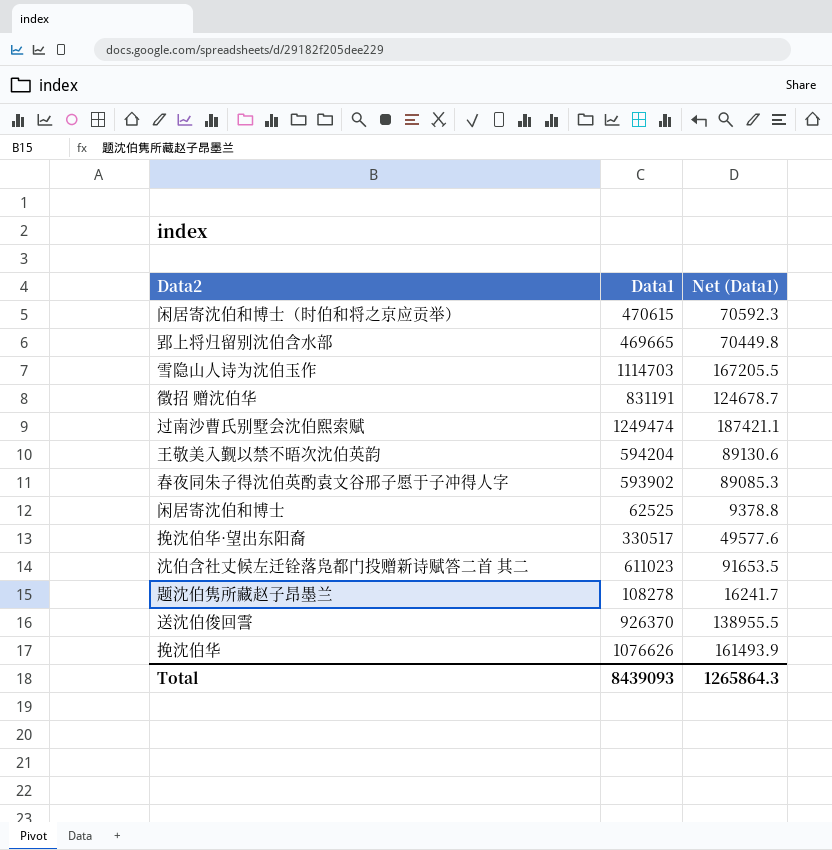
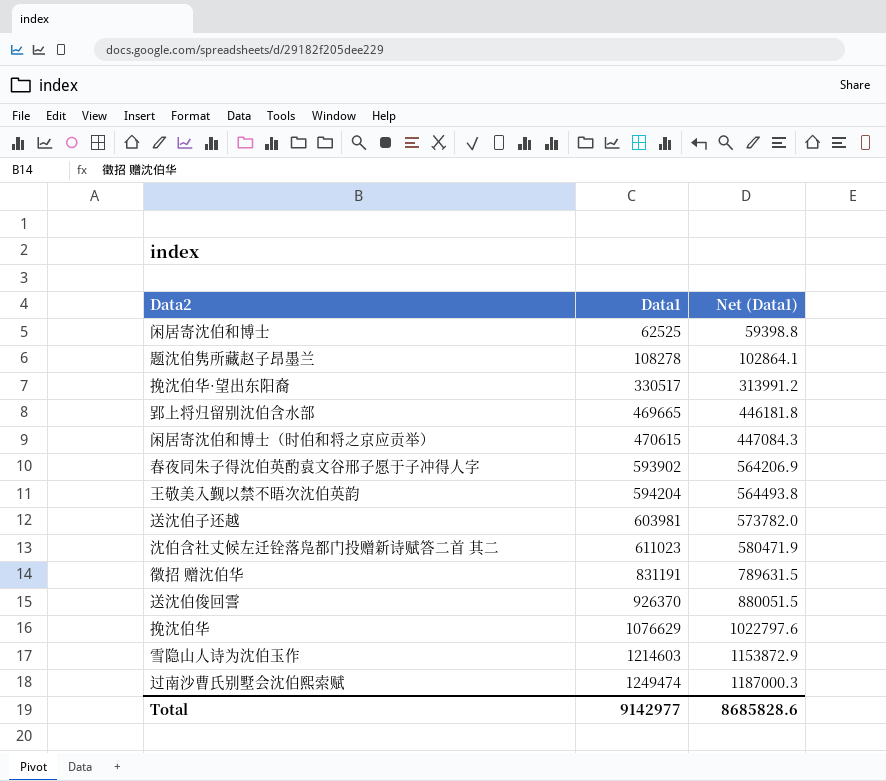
row order: none -> Data1 ascending
column Net (Data1) | formula: [Data1] * 0.15 -> [Data1] * 0.95
row 送沈伯子还越: none -> 603981 | 573782.0
挽沈伯华 | Data1: 1076626 -> 1076629
雪隐山人诗为沈伯玉作 | Data1: 1114703 -> 1214603
Total | Data1: 8439093 -> 9142977
Total | Net (Data1): 1265864.3 -> 8685828.6

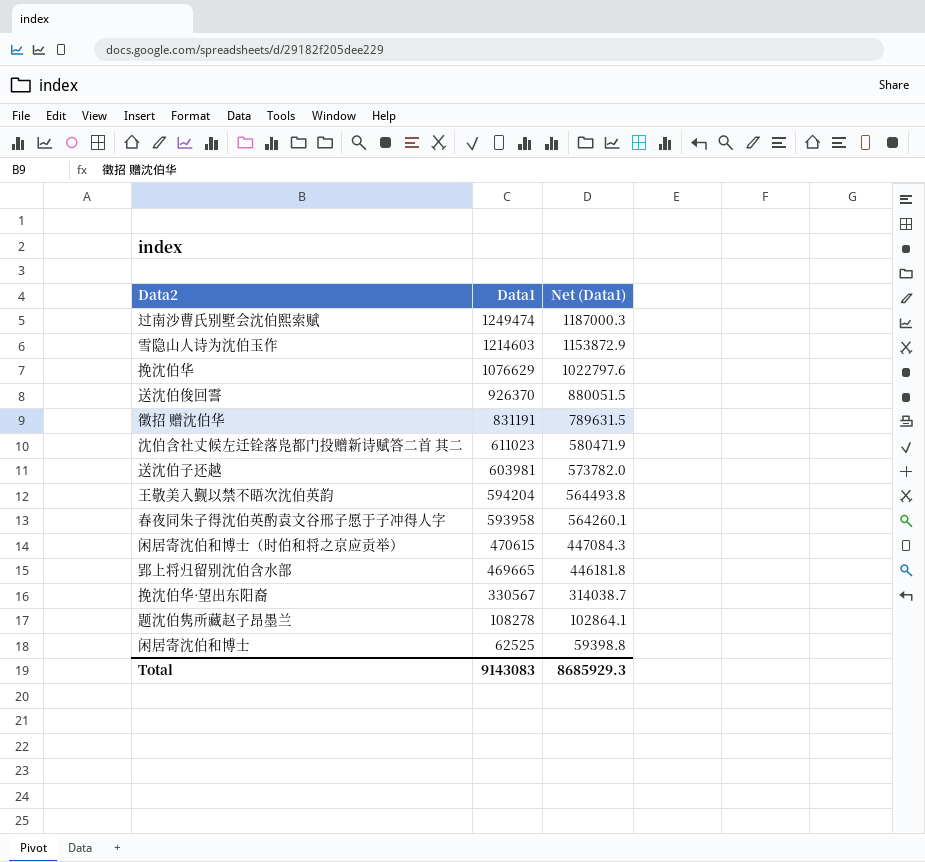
row order: Data1 ascending -> Data1 descending
春夜同朱子得沈伯英酌袁文谷邢子愿于子冲得人字 | Data1: 593902 -> 593958
春夜同朱子得沈伯英酌袁文谷邢子愿于子冲得人字 | Net (Data1): 564206.9 -> 564260.1
挽沈伯华·望出东阳裔 | Data1: 330517 -> 330567
挽沈伯华·望出东阳裔 | Net (Data1): 313991.2 -> 314038.7
Total | Data1: 9142977 -> 9143083
Total | Net (Data1): 8685828.6 -> 8685929.3

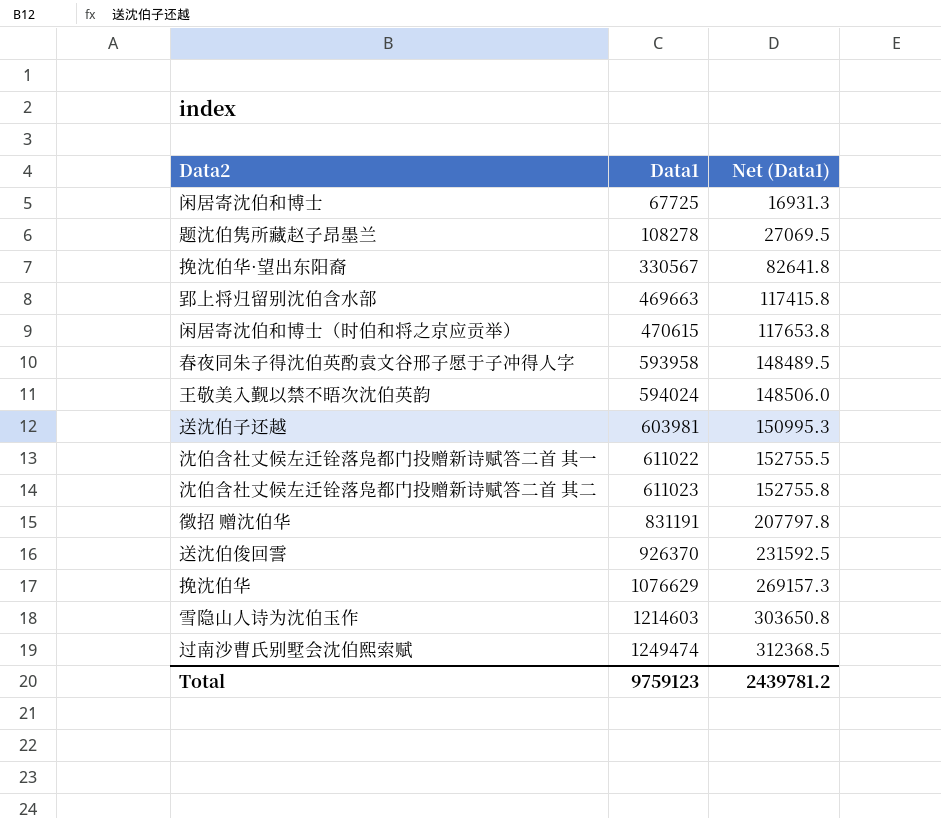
row order: Data1 descending -> Data1 ascending
column Net (Data1) | formula: [Data1] * 0.95 -> [Data1] * 0.25
闲居寄沈伯和博士 | Data1: 62525 -> 67725
郢上将归留别沈伯含水部 | Data1: 469665 -> 469663
王敬美入觐以禁不晤次沈伯英韵 | Data1: 594204 -> 594024
row 沈伯含社丈候左迁铨落凫都门投赠新诗赋答二首 其一: none -> 611022 | 152755.5
Total | Data1: 9143083 -> 9759123
Total | Net (Data1): 8685929.3 -> 2439781.2

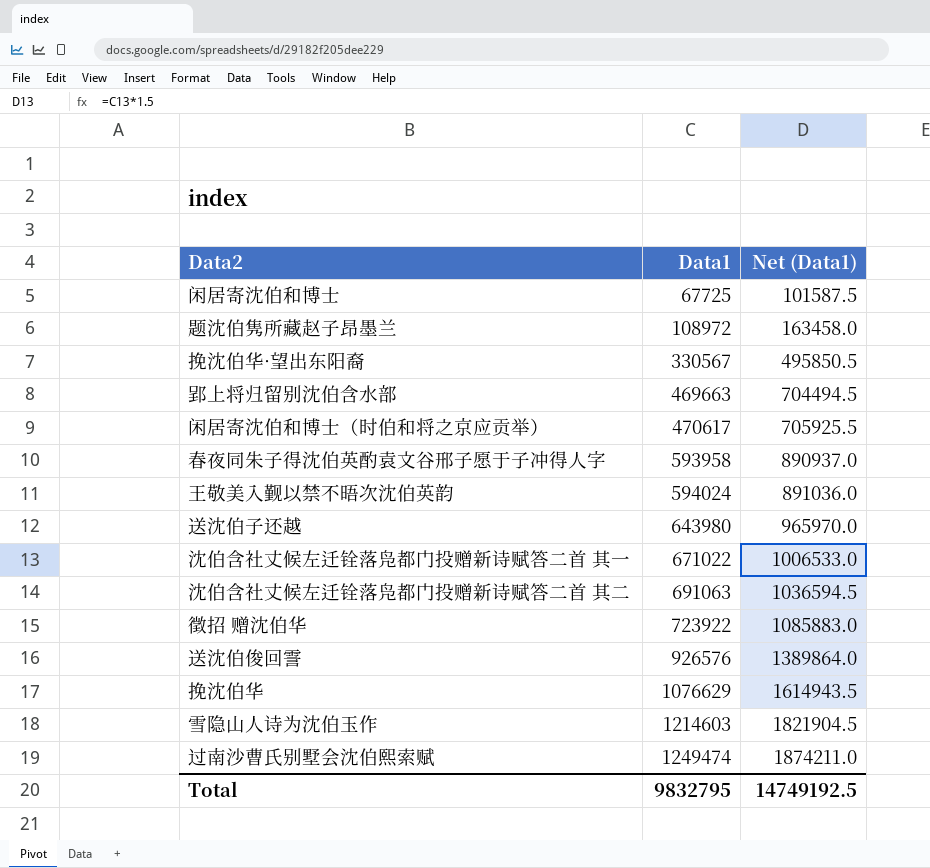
column Net (Data1) | formula: [Data1] * 0.25 -> [Data1] * 1.5
题沈伯隽所藏赵子昂墨兰 | Data1: 108278 -> 108972
闲居寄沈伯和博士（时伯和将之京应贡举） | Data1: 470615 -> 470617
送沈伯子还越 | Data1: 603981 -> 643980
沈伯含社丈候左迁铨落凫都门投赠新诗赋答二首 其一 | Data1: 611022 -> 671022
沈伯含社丈候左迁铨落凫都门投赠新诗赋答二首 其二 | Data1: 611023 -> 691063
徵招 赠沈伯华 | Data1: 831191 -> 723922
送沈伯俊回霅 | Data1: 926370 -> 926576
Total | Data1: 9759123 -> 9832795
Total | Net (Data1): 2439781.2 -> 14749192.5

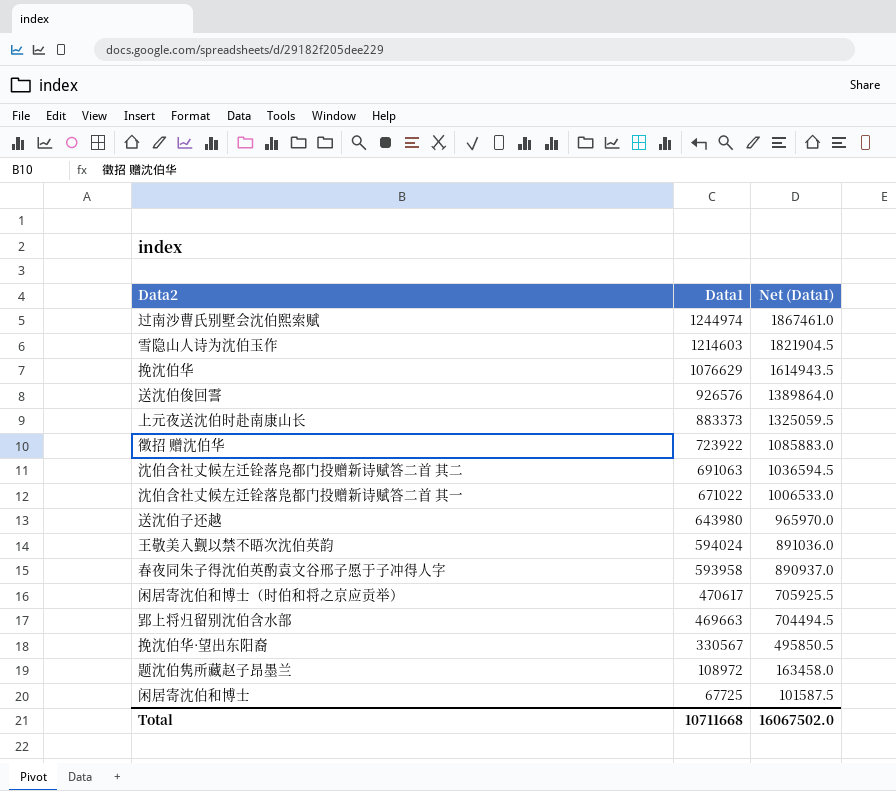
row order: Data1 ascending -> Data1 descending
过南沙曹氏别墅会沈伯熙索赋 | Data1: 1249474 -> 1244974
过南沙曹氏别墅会沈伯熙索赋 | Net (Data1): 1874211.0 -> 1867461.0
row 上元夜送沈伯时赴南康山长: none -> 883373 | 1325059.5
Total | Data1: 9832795 -> 10711668
Total | Net (Data1): 14749192.5 -> 16067502.0

